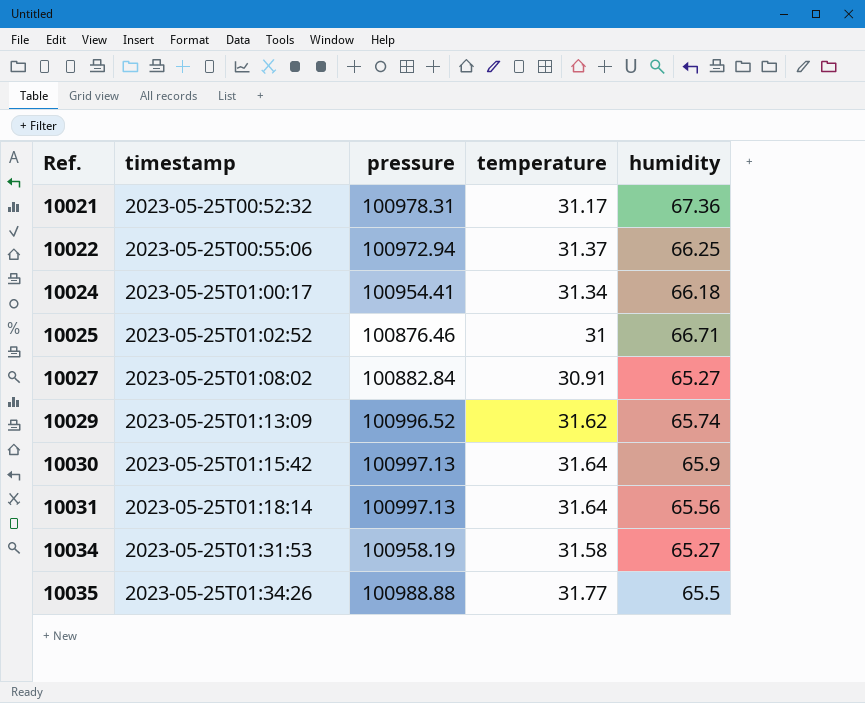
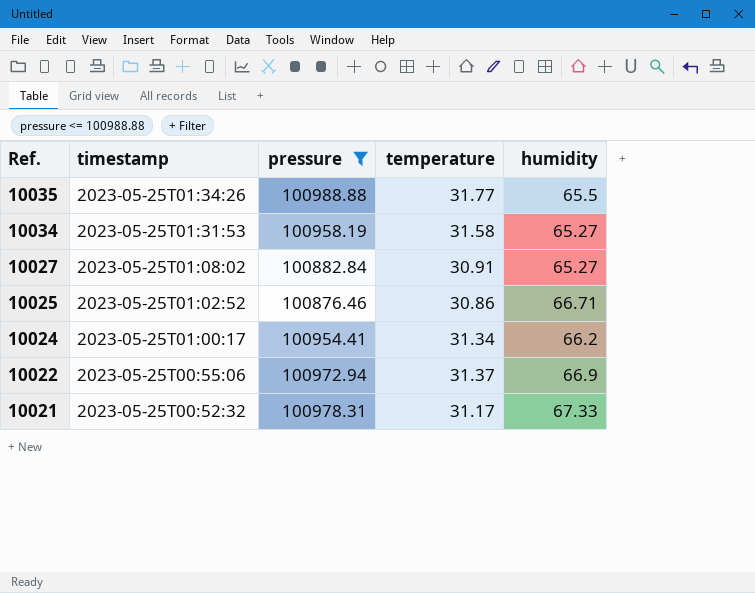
filter: none -> pressure <= 100988.88
row order: Ref. ascending -> Ref. descending
10025 | temperature: 31 -> 30.86
10024 | humidity: 66.18 -> 66.2
10022 | humidity: 66.25 -> 66.9
10021 | humidity: 67.36 -> 67.33

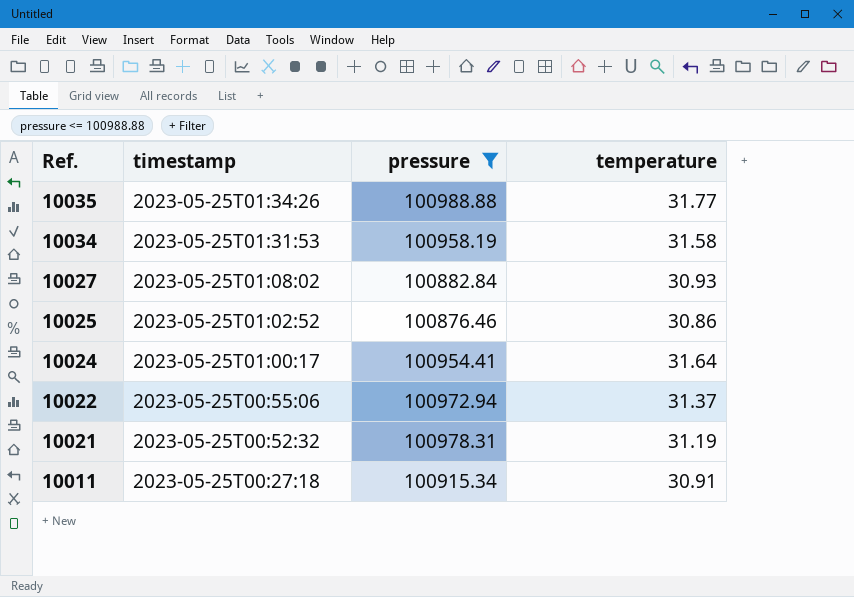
column humidity | position: 5 -> none
10027 | temperature: 30.91 -> 30.93
10024 | temperature: 31.34 -> 31.64
10021 | temperature: 31.17 -> 31.19
row 10011: none -> 2023-05-25T00:27:18 | 100915.34 | 30.91

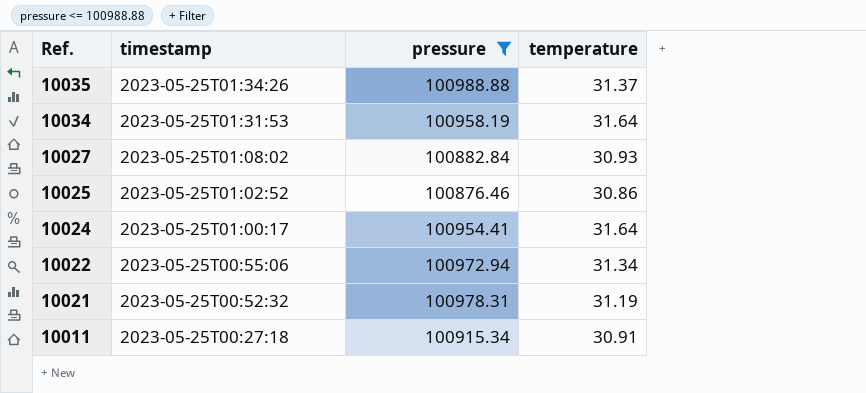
10035 | temperature: 31.77 -> 31.37
10034 | temperature: 31.58 -> 31.64
10022 | temperature: 31.37 -> 31.34

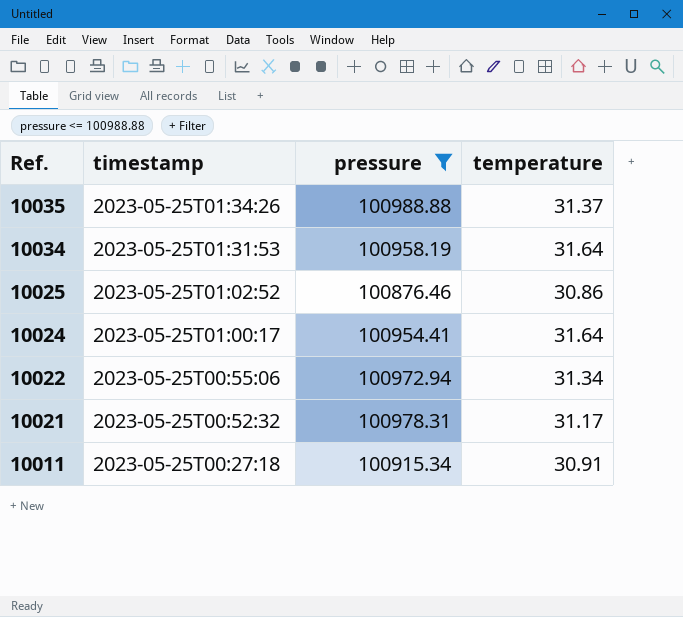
row 10027: 2023-05-25T01:08:02 | 100882.84 | 30.93 -> none
10021 | temperature: 31.19 -> 31.17

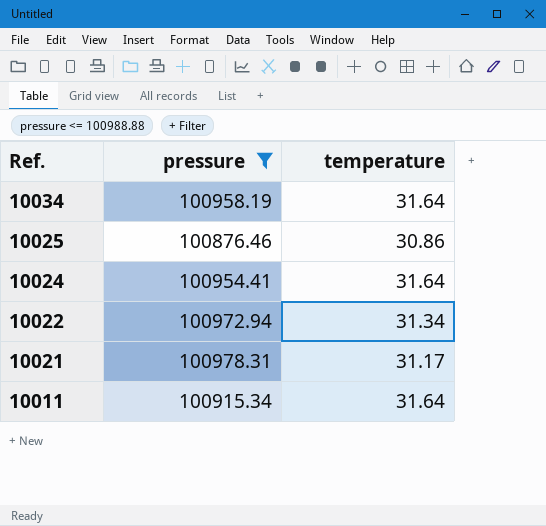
column timestamp | position: 2 -> none
row 10035: 2023-05-25T01:34:26 | 100988.88 | 31.37 -> none
10011 | temperature: 30.91 -> 31.64

